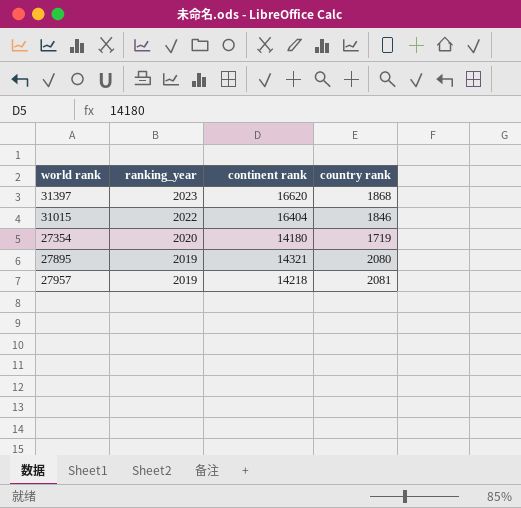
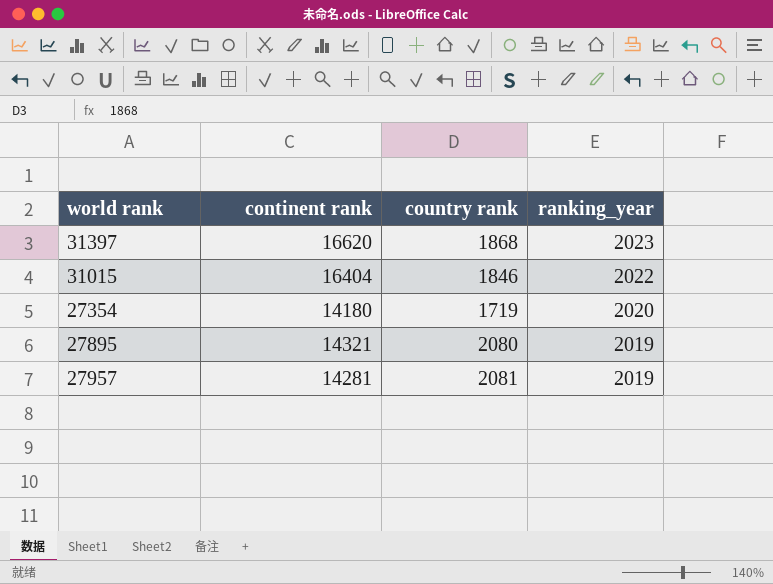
column ranking_year | position: 2 -> 4
27957 | continent rank: 14218 -> 14281

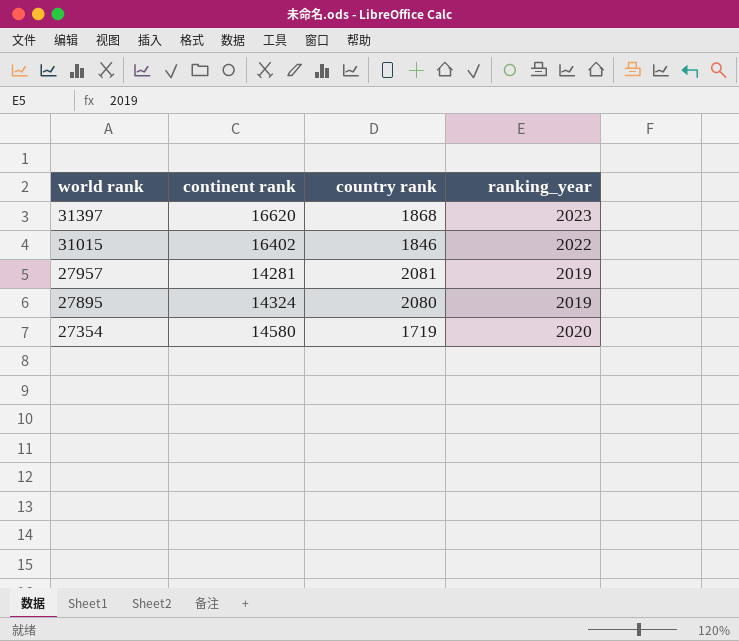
row order: ranking_year descending -> world rank descending
31015 | continent rank: 16404 -> 16402
27895 | continent rank: 14321 -> 14324
27354 | continent rank: 14180 -> 14580

